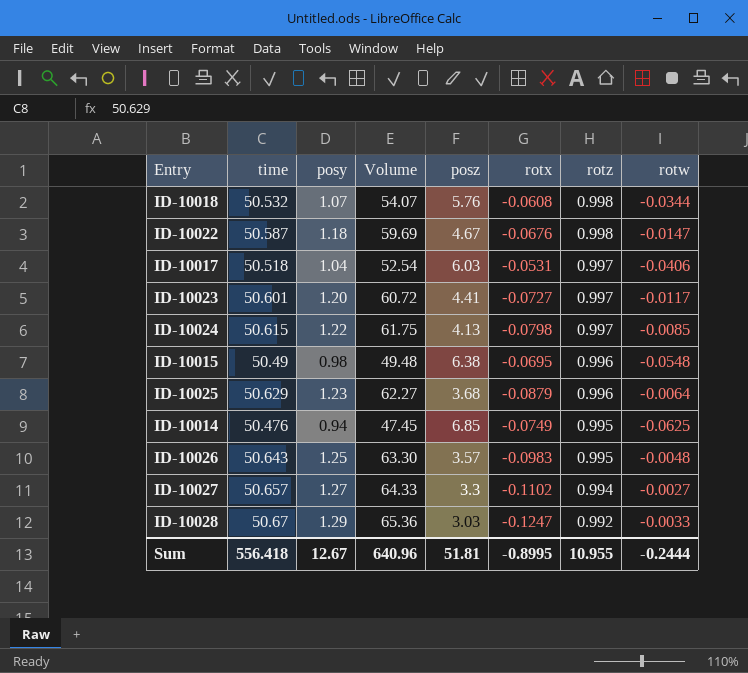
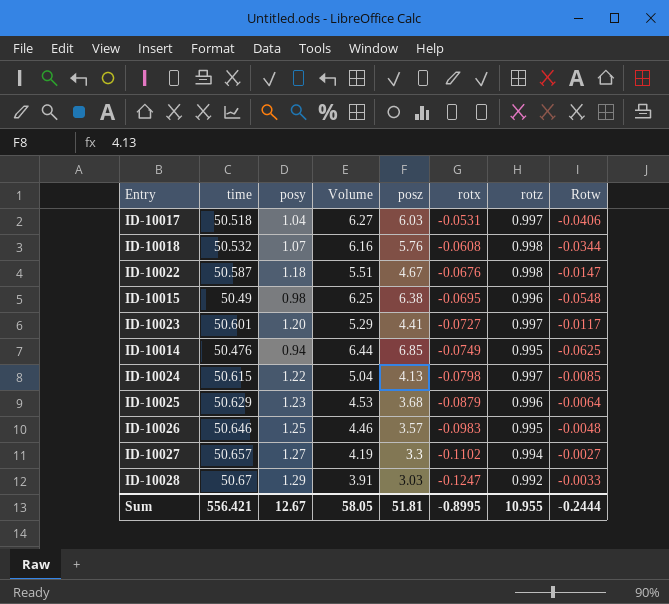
row order: rotz descending -> rotx descending
column Volume | formula: [time] * [posy] -> [posy] * [posz]
column name: rotw -> Rotw
ID-10026 | time: 50.643 -> 50.646
Sum | time: 556.418 -> 556.421
Sum | Volume: 640.96 -> 58.05

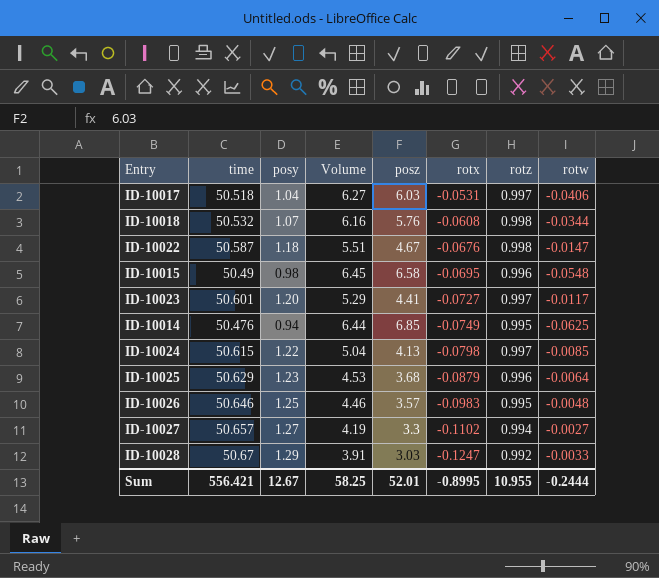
column name: Rotw -> rotw
ID-10015 | Volume: 6.25 -> 6.45
ID-10015 | posz: 6.38 -> 6.58
Sum | Volume: 58.05 -> 58.25
Sum | posz: 51.81 -> 52.01

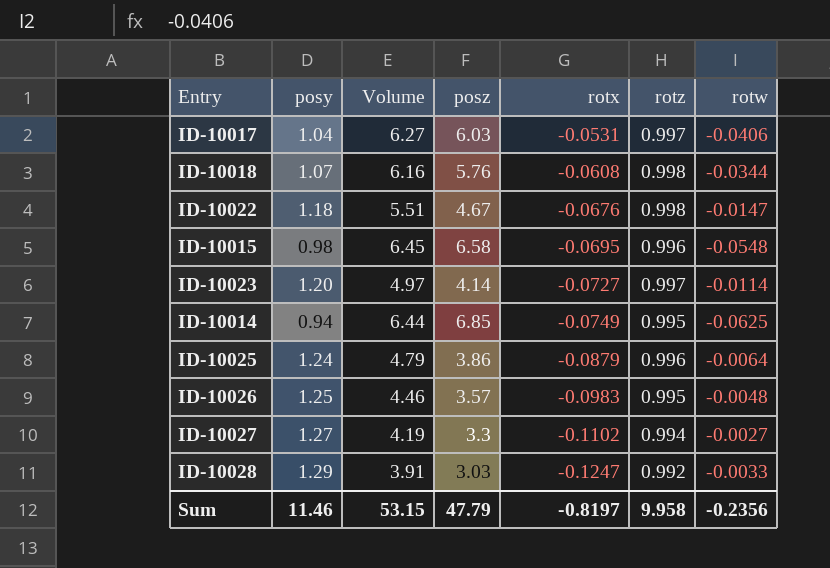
column time | position: 2 -> none
row ID-10024: 50.615 | 1.22 | 5.04 | 4.13 | -0.0798 | 0.997 | -0.0085 -> none
ID-10023 | Volume: 5.29 -> 4.97
ID-10023 | posz: 4.41 -> 4.14
ID-10023 | rotw: -0.0117 -> -0.0114
ID-10025 | posy: 1.23 -> 1.24
ID-10025 | Volume: 4.53 -> 4.79
ID-10025 | posz: 3.68 -> 3.86
Sum | posy: 12.67 -> 11.46
Sum | Volume: 58.25 -> 53.15
Sum | posz: 52.01 -> 47.79
Sum | rotx: -0.8995 -> -0.8197
Sum | rotz: 10.955 -> 9.958
Sum | rotw: -0.2444 -> -0.2356

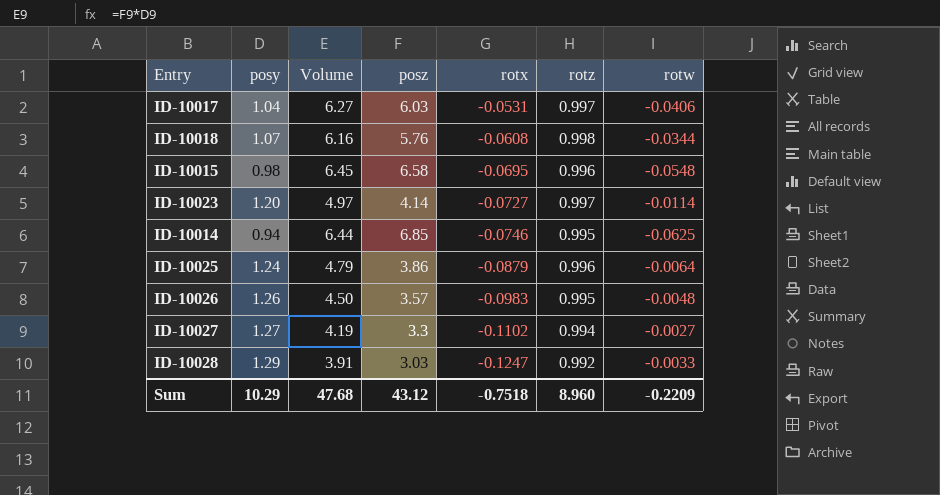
row ID-10022: 1.18 | 5.51 | 4.67 | -0.0676 | 0.998 | -0.0147 -> none
ID-10014 | rotx: -0.0749 -> -0.0746
ID-10026 | posy: 1.25 -> 1.26
ID-10026 | Volume: 4.46 -> 4.50
Sum | posy: 11.46 -> 10.29
Sum | Volume: 53.15 -> 47.68
Sum | posz: 47.79 -> 43.12
Sum | rotx: -0.8197 -> -0.7518
Sum | rotz: 9.958 -> 8.960
Sum | rotw: -0.2356 -> -0.2209

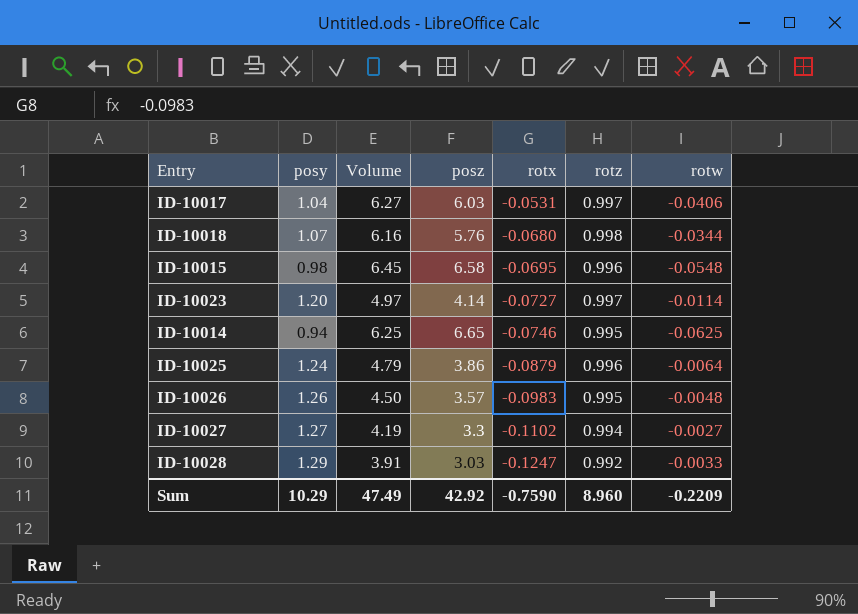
ID-10018 | rotx: -0.0608 -> -0.0680
ID-10014 | Volume: 6.44 -> 6.25
ID-10014 | posz: 6.85 -> 6.65
Sum | Volume: 47.68 -> 47.49
Sum | posz: 43.12 -> 42.92
Sum | rotx: -0.7518 -> -0.7590

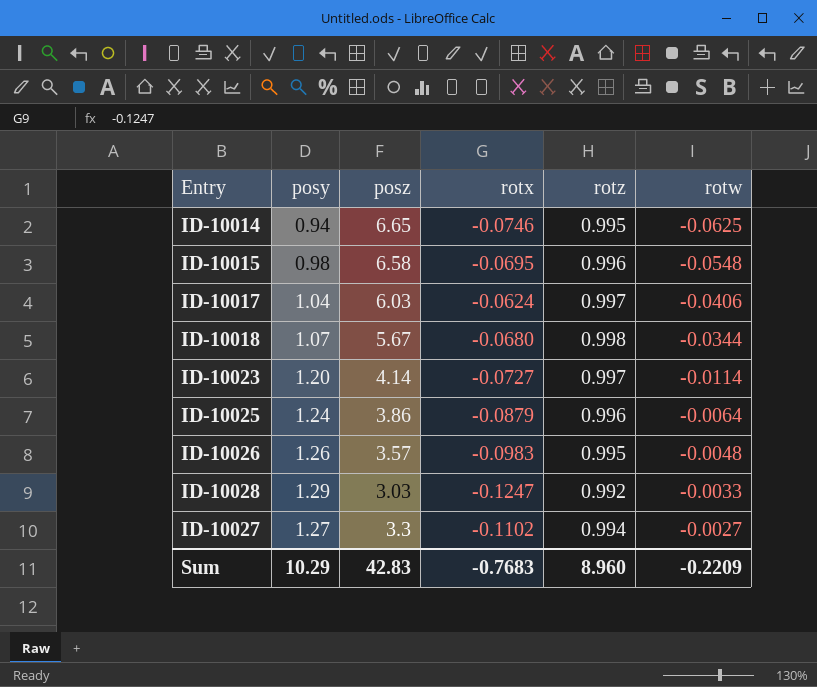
row order: rotx descending -> rotw ascending
column Volume | formula: [posy] * [posz] -> none
ID-10017 | rotx: -0.0531 -> -0.0624
ID-10018 | posz: 5.76 -> 5.67
Sum | posz: 42.92 -> 42.83
Sum | rotx: -0.7590 -> -0.7683

